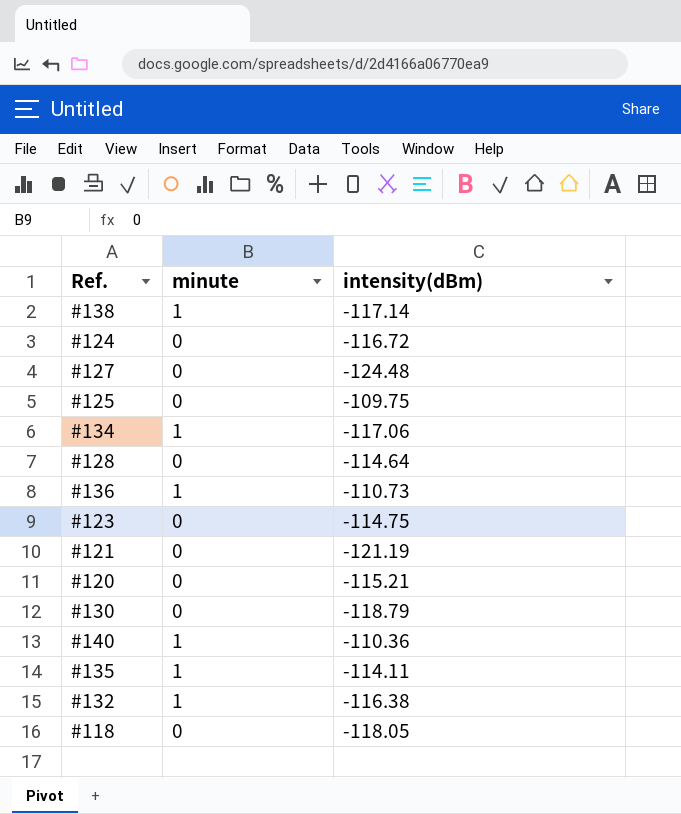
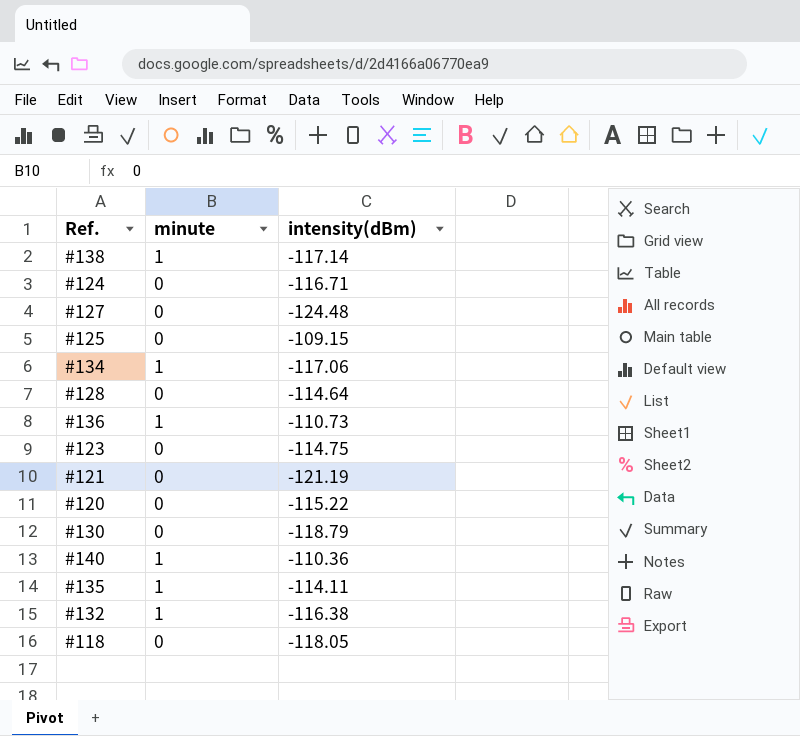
#124 | intensity(dBm): -116.72 -> -116.71
#125 | intensity(dBm): -109.75 -> -109.15
#120 | intensity(dBm): -115.21 -> -115.22

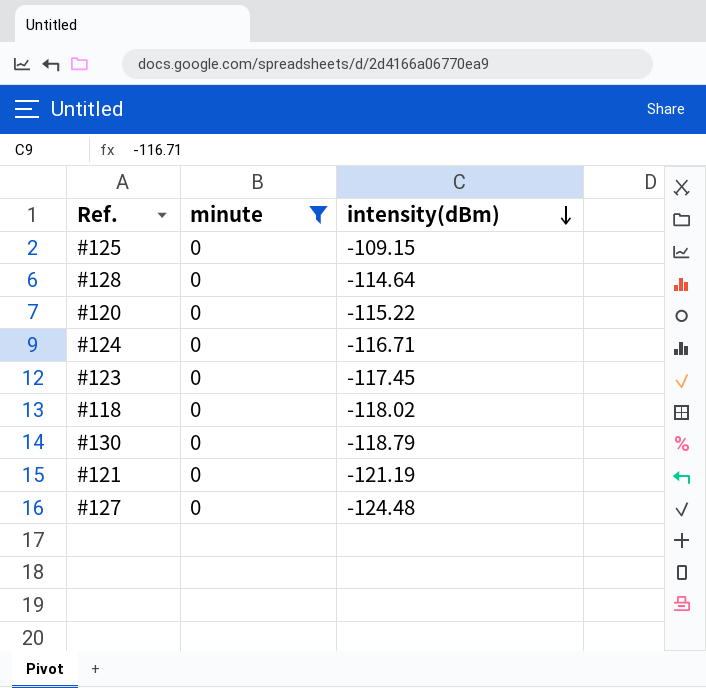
filter: none -> minute = 0
row order: none -> intensity(dBm) descending
#123 | intensity(dBm): -114.75 -> -117.45
#118 | intensity(dBm): -118.05 -> -118.02

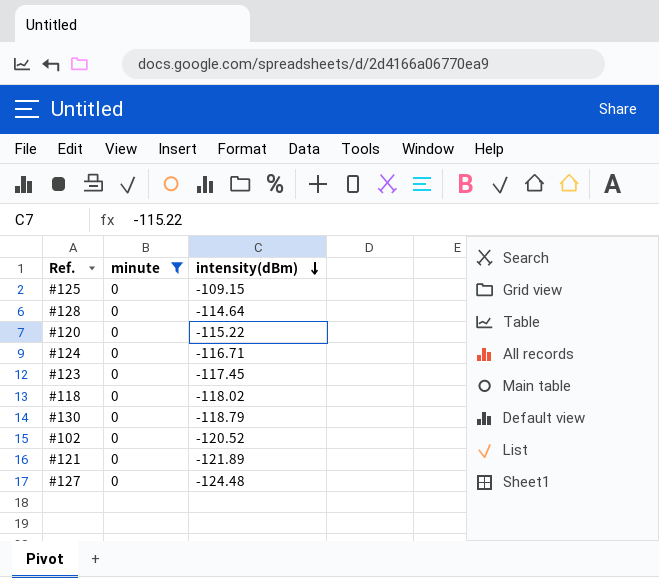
row #102: none -> 0 | -120.52
#121 | intensity(dBm): -121.19 -> -121.89

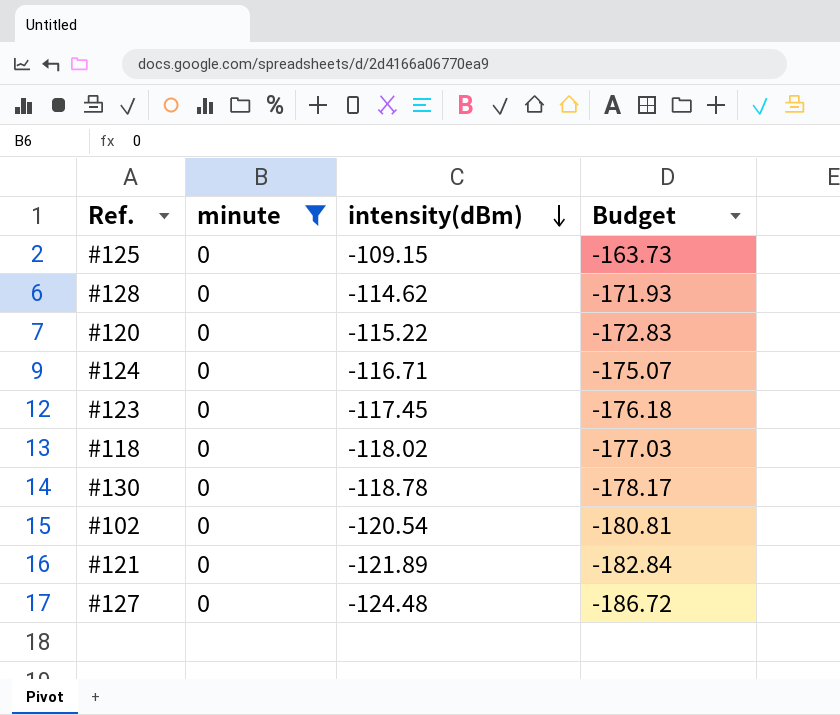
column Budget | formula: none -> [intensity(dBm)] * 1.5
#128 | intensity(dBm): -114.64 -> -114.62
#130 | intensity(dBm): -118.79 -> -118.78
#102 | intensity(dBm): -120.52 -> -120.54

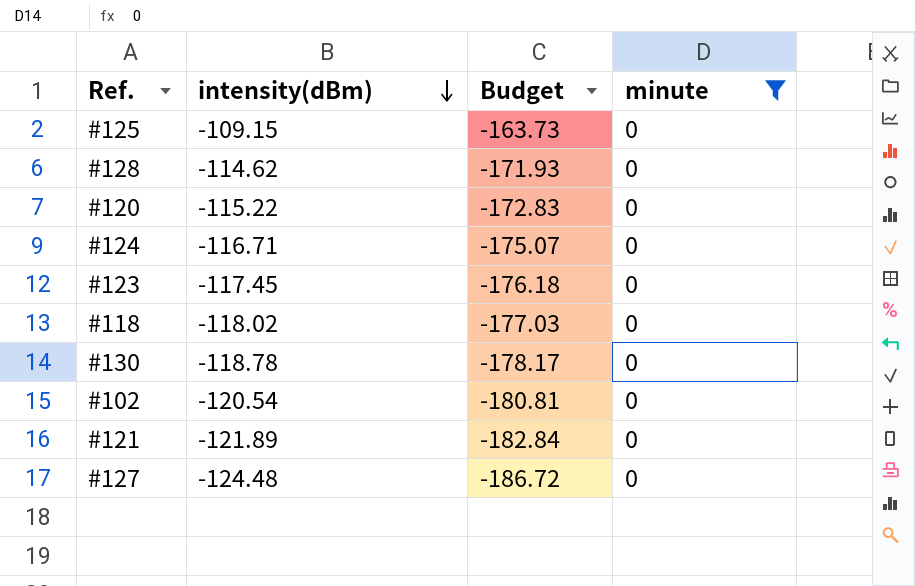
column minute | position: 2 -> 4

